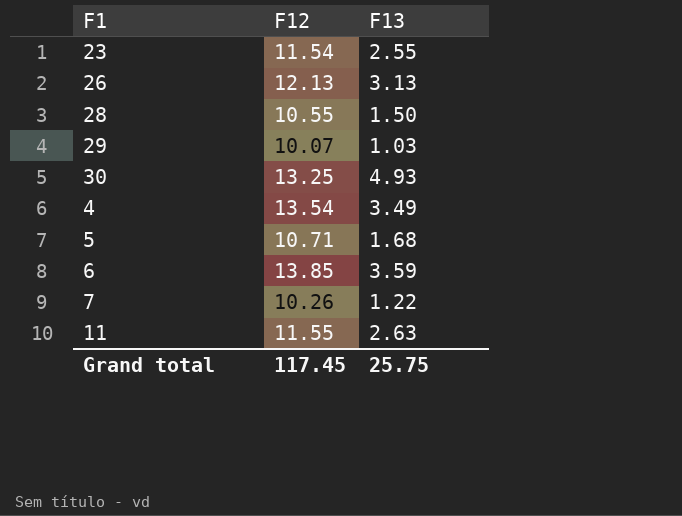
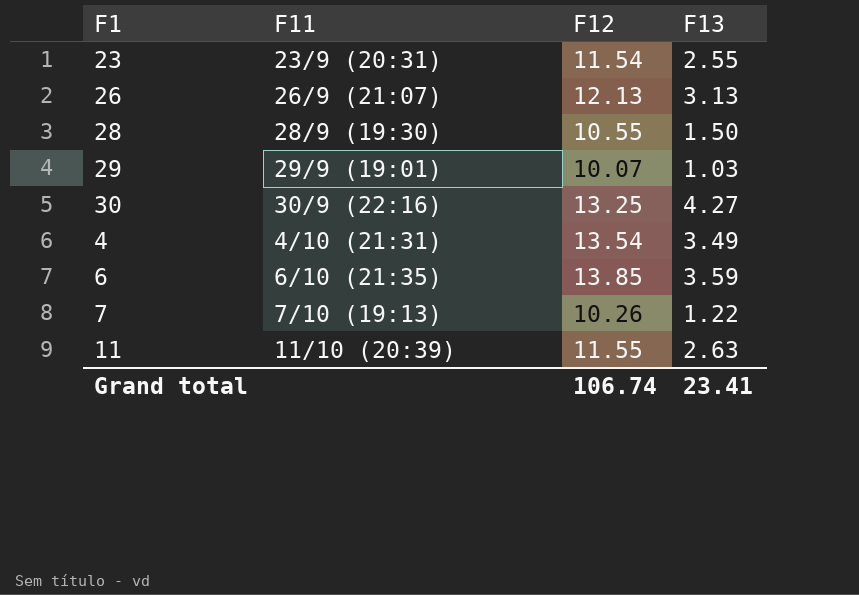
column F11 | position: none -> 2
row 5: 10.71 | 1.68 -> none
30 | F13: 4.93 -> 4.27
Grand total | F12: 117.45 -> 106.74
Grand total | F13: 25.75 -> 23.41

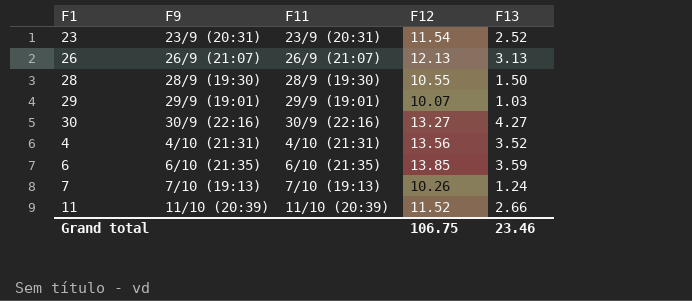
column F9 | position: none -> 2
23 | F13: 2.55 -> 2.52
30 | F12: 13.25 -> 13.27
4 | F12: 13.54 -> 13.56
4 | F13: 3.49 -> 3.52
7 | F13: 1.22 -> 1.24
11 | F12: 11.55 -> 11.52
11 | F13: 2.63 -> 2.66
Grand total | F12: 106.74 -> 106.75
Grand total | F13: 23.41 -> 23.46

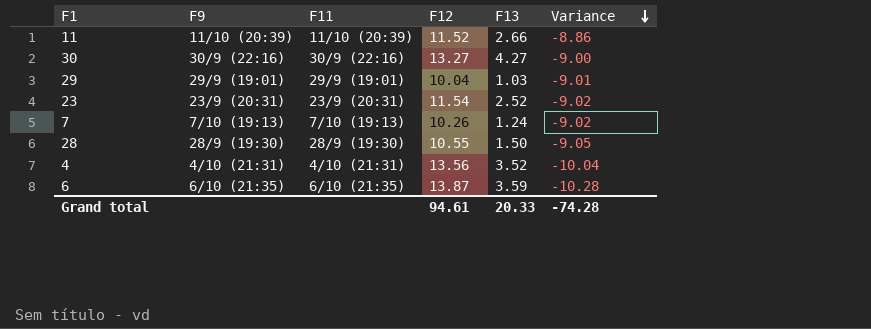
row order: none -> Variance descending
column Variance | formula: none -> [F13] - [F12]
row 26: 26/9 (21:07) | 26/9 (21:07) | 12.13 | 3.13 -> none
29 | F12: 10.07 -> 10.04
6 | F12: 13.85 -> 13.87
Grand total | F12: 106.75 -> 94.61
Grand total | F13: 23.46 -> 20.33

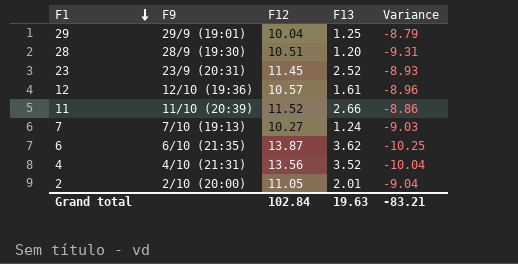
row order: Variance descending -> F1 descending
column F11 | position: 3 -> none
row 30: 30/9 (22:16) | 30/9 (22:16) | 13.27 | 4.27 | -9.00 -> none
29 | F13: 1.03 -> 1.25
29 | Variance: -9.01 -> -8.79
28 | F12: 10.55 -> 10.51
28 | F13: 1.50 -> 1.20
28 | Variance: -9.05 -> -9.31
23 | F12: 11.54 -> 11.45
23 | Variance: -9.02 -> -8.93
row 12: none -> 12/10 (19:36) | 10.57 | 1.61 | -8.96
7 | F12: 10.26 -> 10.27
7 | Variance: -9.02 -> -9.03
6 | F13: 3.59 -> 3.62
6 | Variance: -10.28 -> -10.25
row 2: none -> 2/10 (20:00) | 11.05 | 2.01 | -9.04
Grand total | F12: 94.61 -> 102.84
Grand total | F13: 20.33 -> 19.63
Grand total | Variance: -74.28 -> -83.21

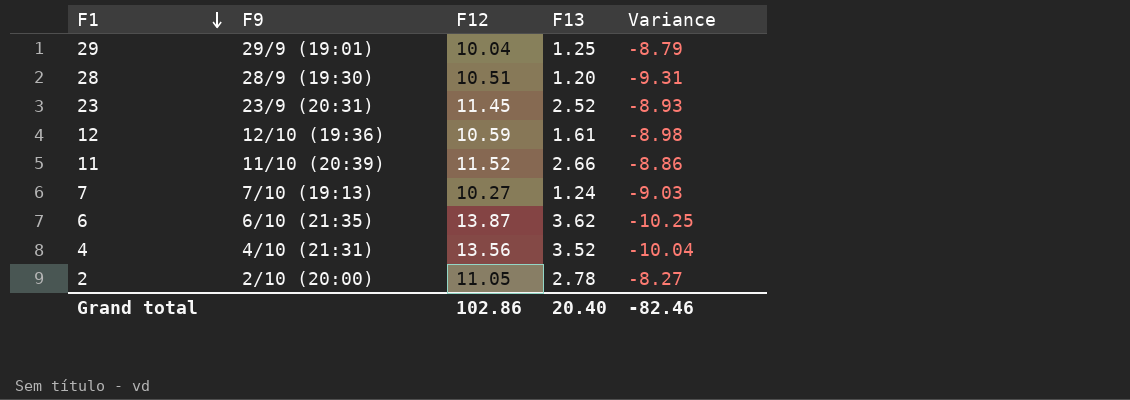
12 | F12: 10.57 -> 10.59
12 | Variance: -8.96 -> -8.98
2 | F13: 2.01 -> 2.78
2 | Variance: -9.04 -> -8.27
Grand total | F12: 102.84 -> 102.86
Grand total | F13: 19.63 -> 20.40
Grand total | Variance: -83.21 -> -82.46

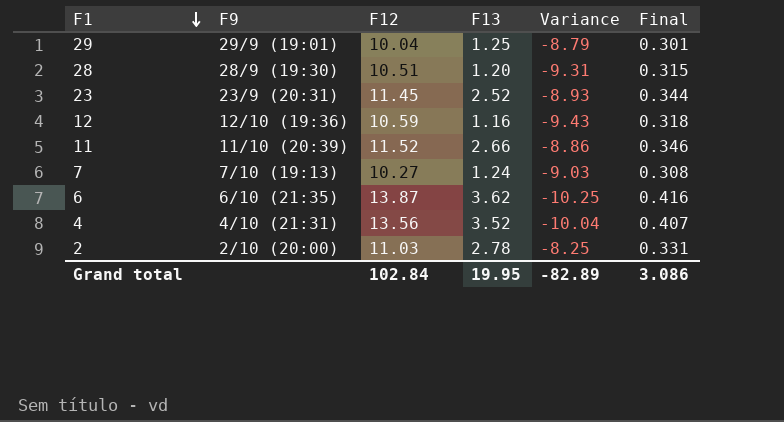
column Final | formula: none -> [F12] * 0.03
12 | F13: 1.61 -> 1.16
12 | Variance: -8.98 -> -9.43
2 | F12: 11.05 -> 11.03
2 | Variance: -8.27 -> -8.25
Grand total | F12: 102.86 -> 102.84
Grand total | F13: 20.40 -> 19.95
Grand total | Variance: -82.46 -> -82.89

